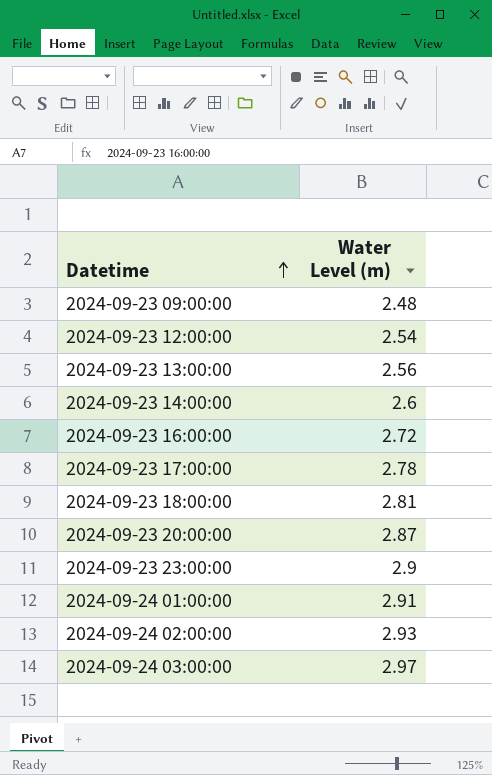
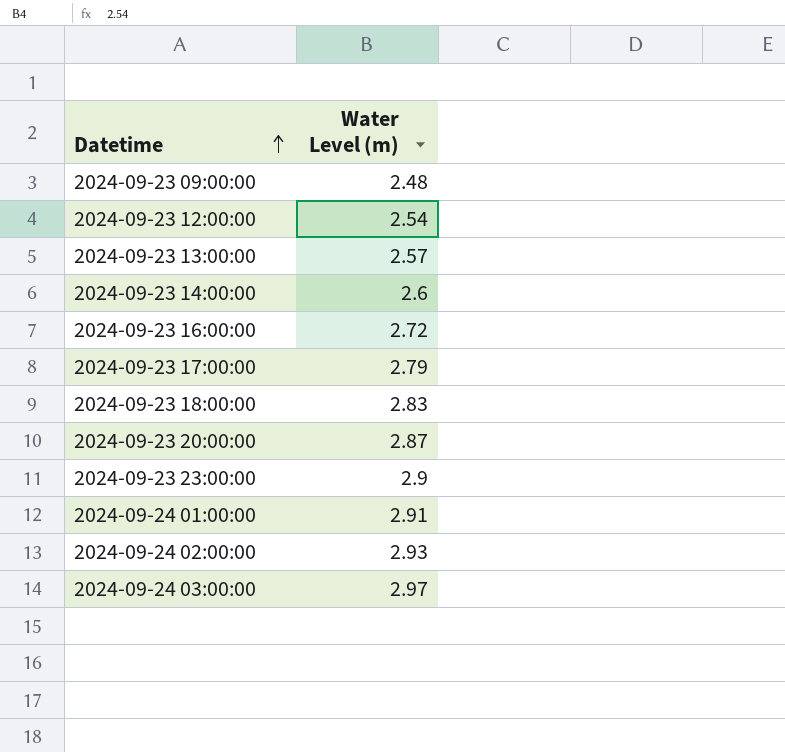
2024-09-23 13:00:00 | Water Level (m): 2.56 -> 2.57
2024-09-23 17:00:00 | Water Level (m): 2.78 -> 2.79
2024-09-23 18:00:00 | Water Level (m): 2.81 -> 2.83

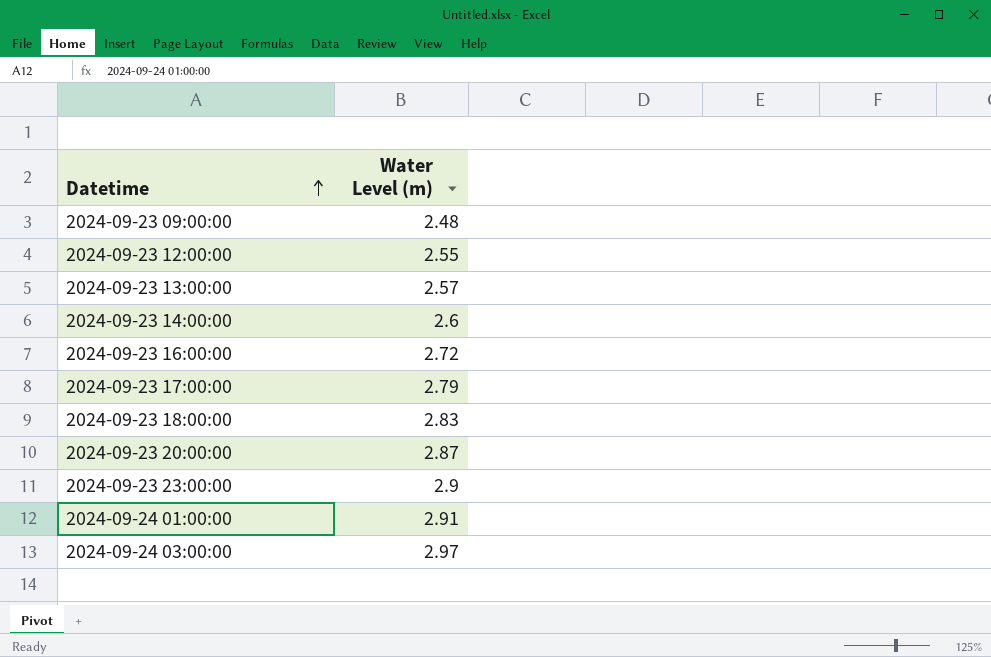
row 2024-09-24 02:00:00: 2.93 -> none
2024-09-23 12:00:00 | Water Level (m): 2.54 -> 2.55

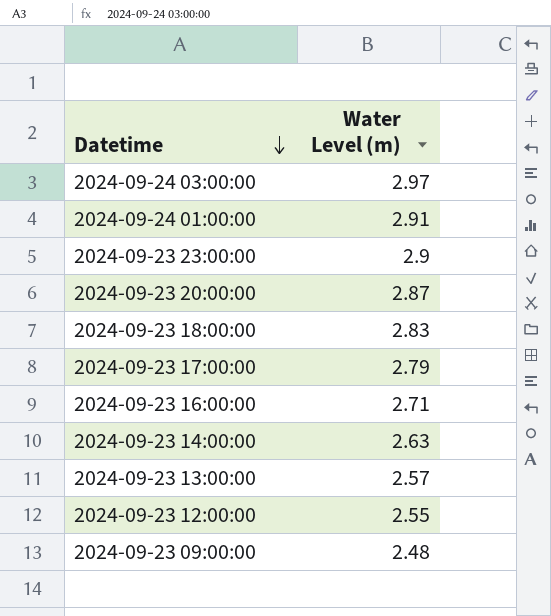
row order: Datetime ascending -> Datetime descending
2024-09-23 16:00:00 | Water Level (m): 2.72 -> 2.71
2024-09-23 14:00:00 | Water Level (m): 2.6 -> 2.63

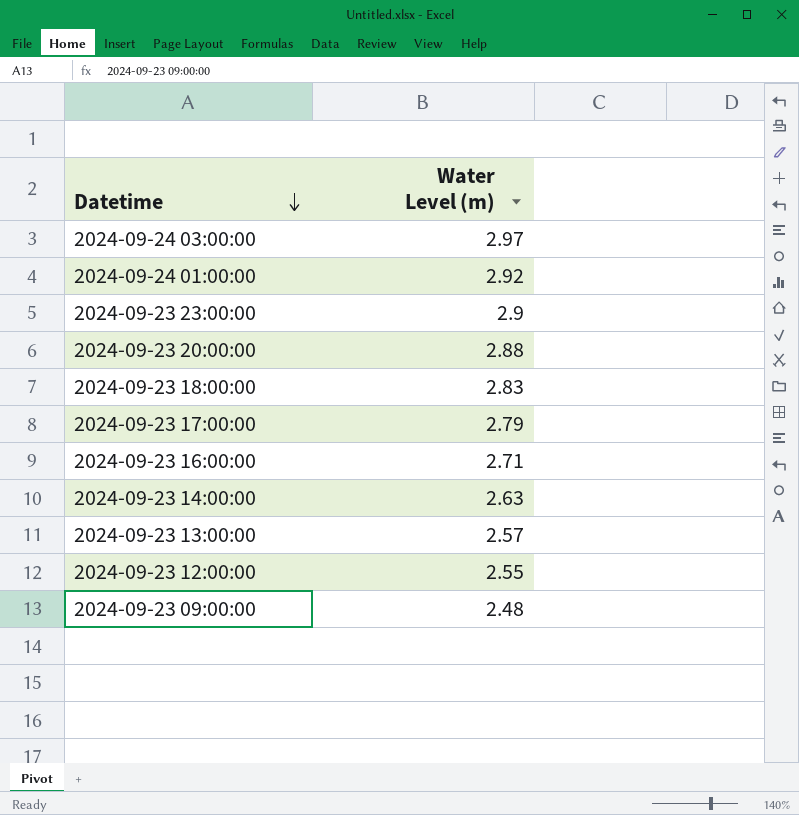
2024-09-24 01:00:00 | Water Level (m): 2.91 -> 2.92
2024-09-23 20:00:00 | Water Level (m): 2.87 -> 2.88

